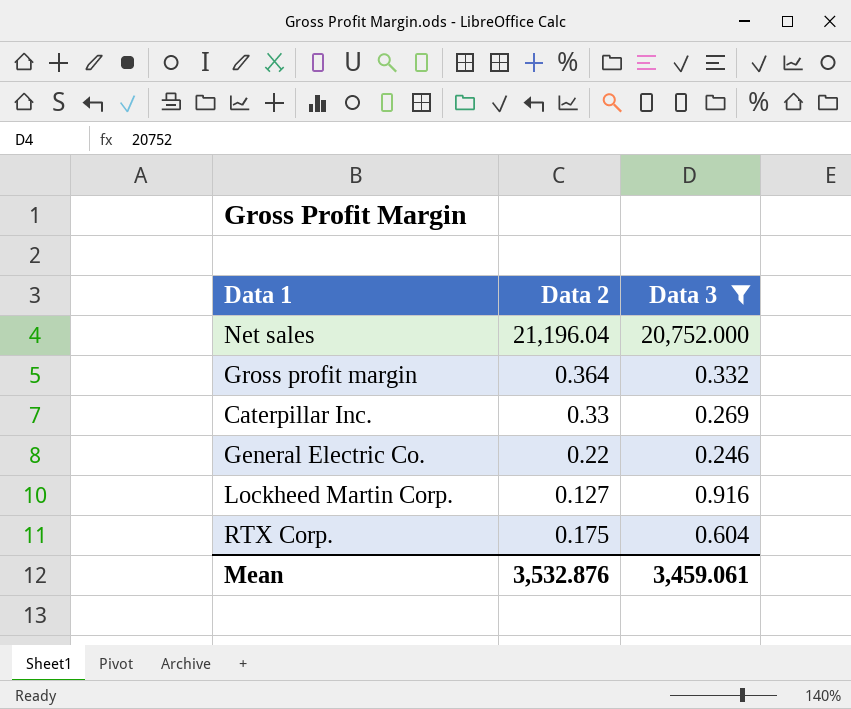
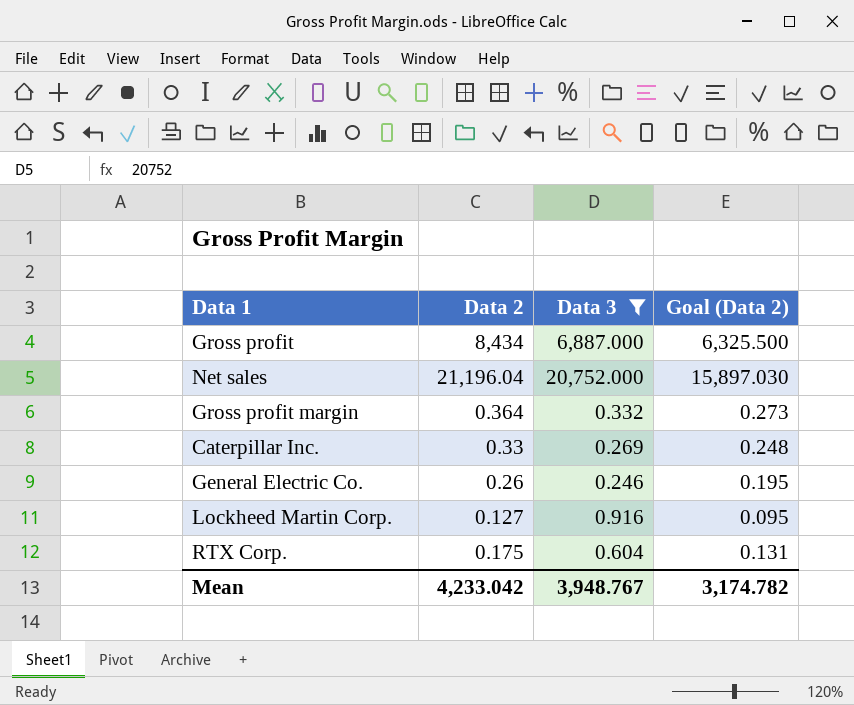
column Goal (Data 2) | formula: none -> [Data 2] * 0.75
row Gross profit: none -> 8,434 | 6,887.000 | 6,325.500
General Electric Co. | Data 2: 0.22 -> 0.26
Mean | Data 2: 3,532.876 -> 4,233.042
Mean | Data 3: 3,459.061 -> 3,948.767

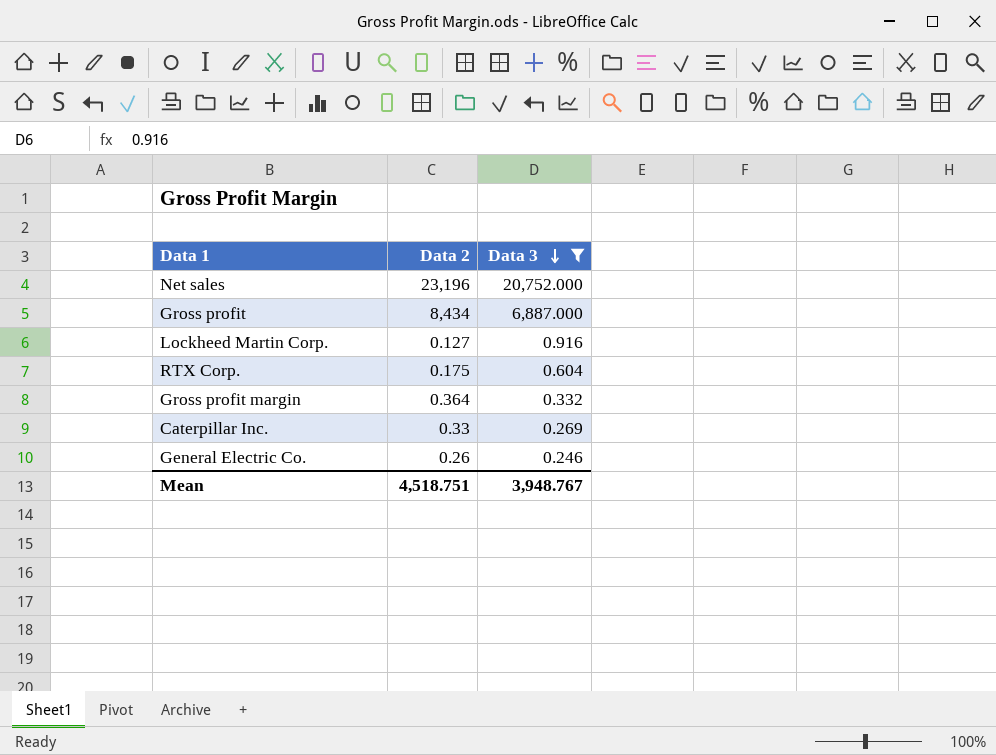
row order: none -> Data 3 descending
column Goal (Data 2) | formula: [Data 2] * 0.75 -> none
Net sales | Data 2: 21,196.04 -> 23,196
Mean | Data 2: 4,233.042 -> 4,518.751

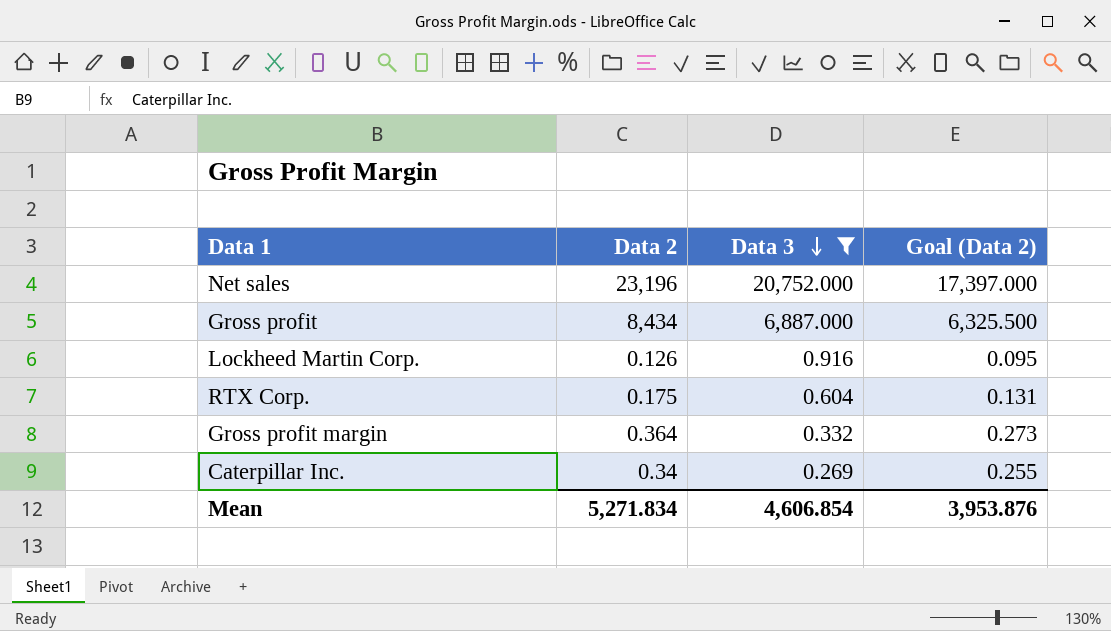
column Goal (Data 2) | formula: none -> [Data 2] * 0.75
row General Electric Co.: 0.26 | 0.246 -> none
Lockheed Martin Corp. | Data 2: 0.127 -> 0.126
Caterpillar Inc. | Data 2: 0.33 -> 0.34
Mean | Data 2: 4,518.751 -> 5,271.834
Mean | Data 3: 3,948.767 -> 4,606.854

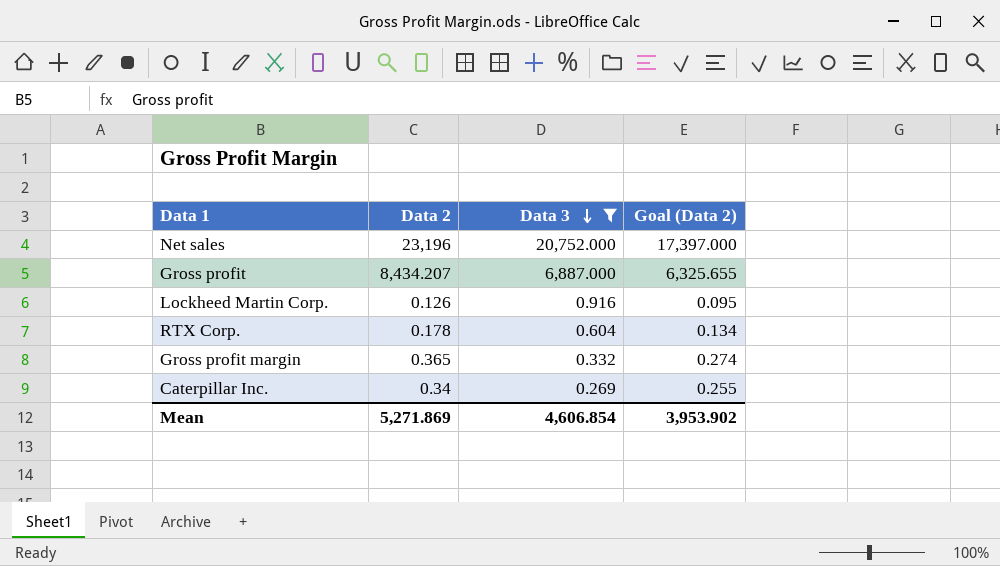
Gross profit | Data 2: 8,434 -> 8,434.207
Gross profit | Goal (Data 2): 6,325.500 -> 6,325.655
RTX Corp. | Data 2: 0.175 -> 0.178
RTX Corp. | Goal (Data 2): 0.131 -> 0.134
Gross profit margin | Data 2: 0.364 -> 0.365
Gross profit margin | Goal (Data 2): 0.273 -> 0.274
Mean | Data 2: 5,271.834 -> 5,271.869
Mean | Goal (Data 2): 3,953.876 -> 3,953.902

